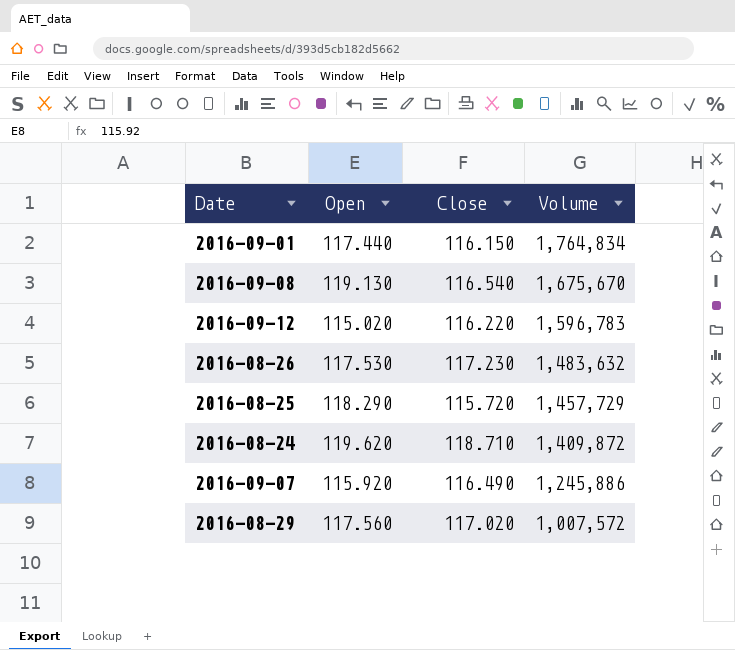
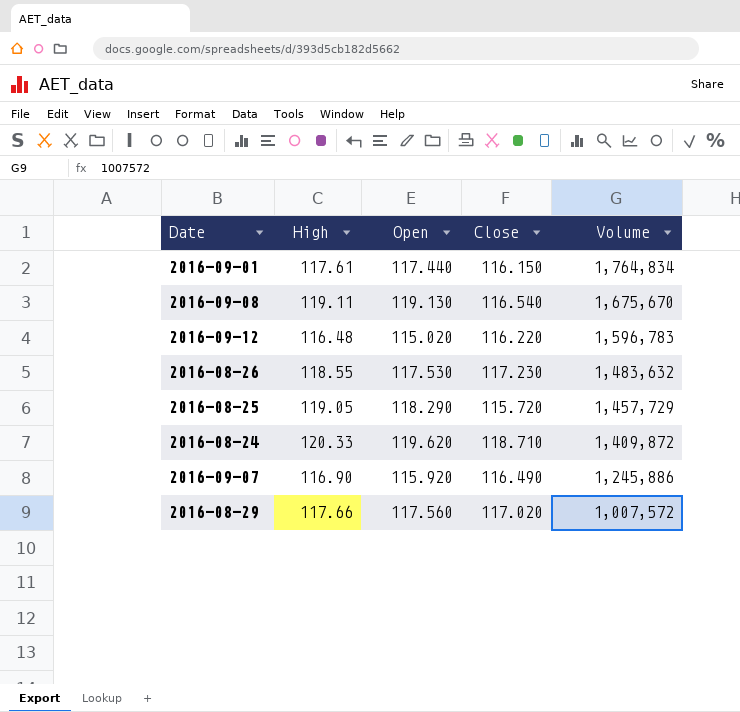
column High | position: none -> 2

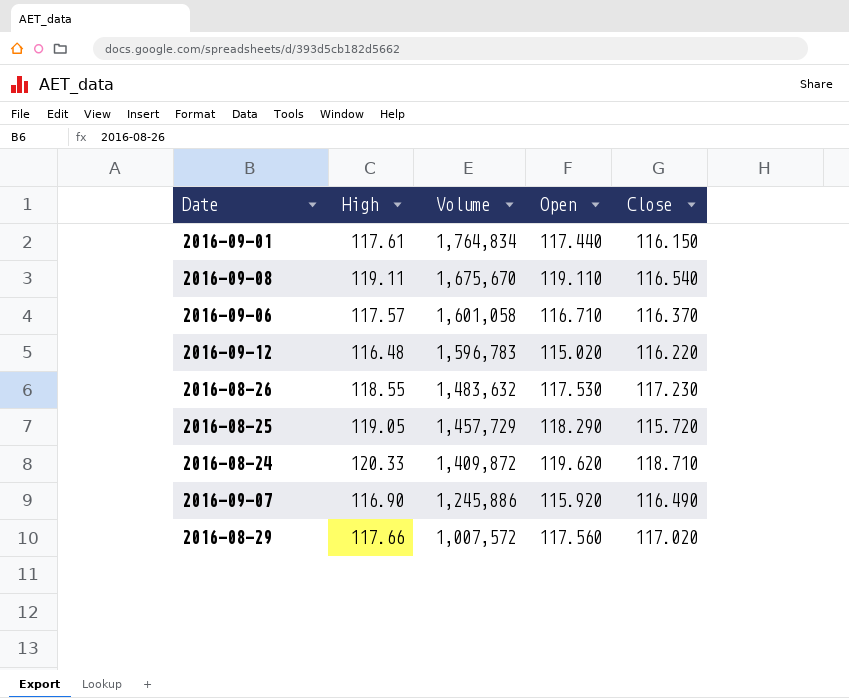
column Volume | position: 5 -> 3
2016-09-08 | Open: 119.130 -> 119.110
row 2016-09-06: none -> 117.57 | 1,601,058 | 116.710 | 116.370

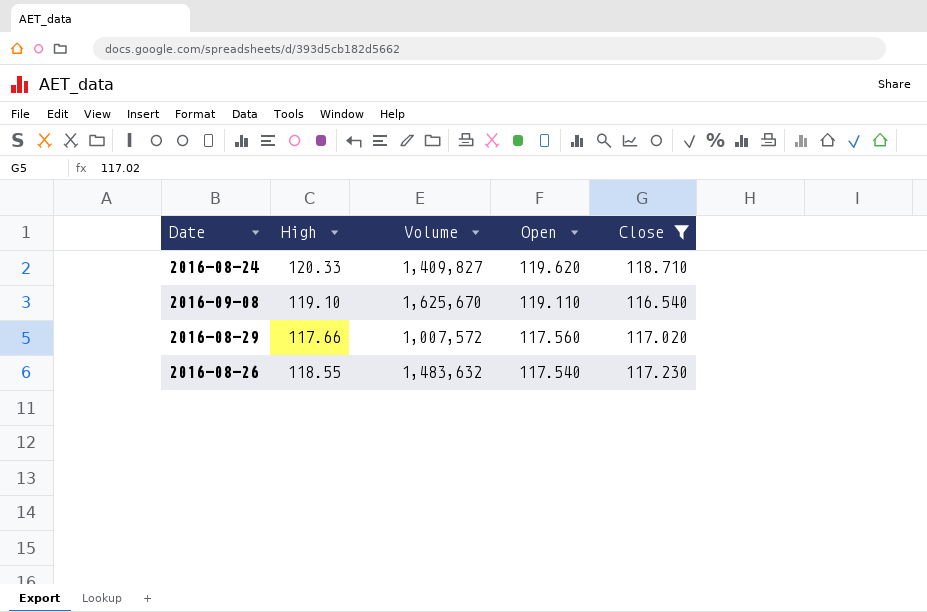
filter: none -> Close >= 116.540
row order: Volume descending -> Open descending
2016-08-24 | Volume: 1,409,872 -> 1,409,827
2016-09-08 | High: 119.11 -> 119.10
2016-09-08 | Volume: 1,675,670 -> 1,625,670
2016-08-26 | Open: 117.530 -> 117.540

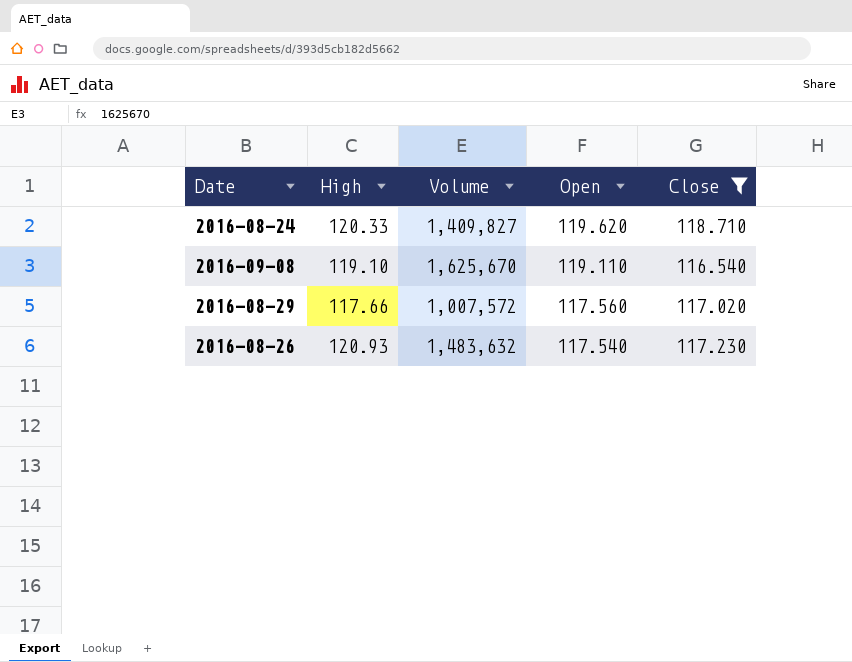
2016-08-26 | High: 118.55 -> 120.93

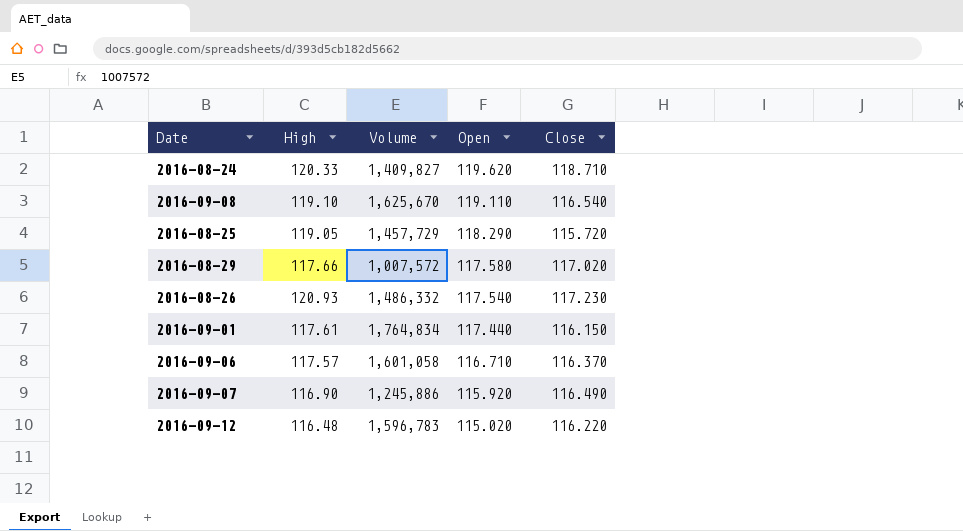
filter: Close >= 116.540 -> none
2016-08-29 | Open: 117.560 -> 117.580
2016-08-26 | Volume: 1,483,632 -> 1,486,332

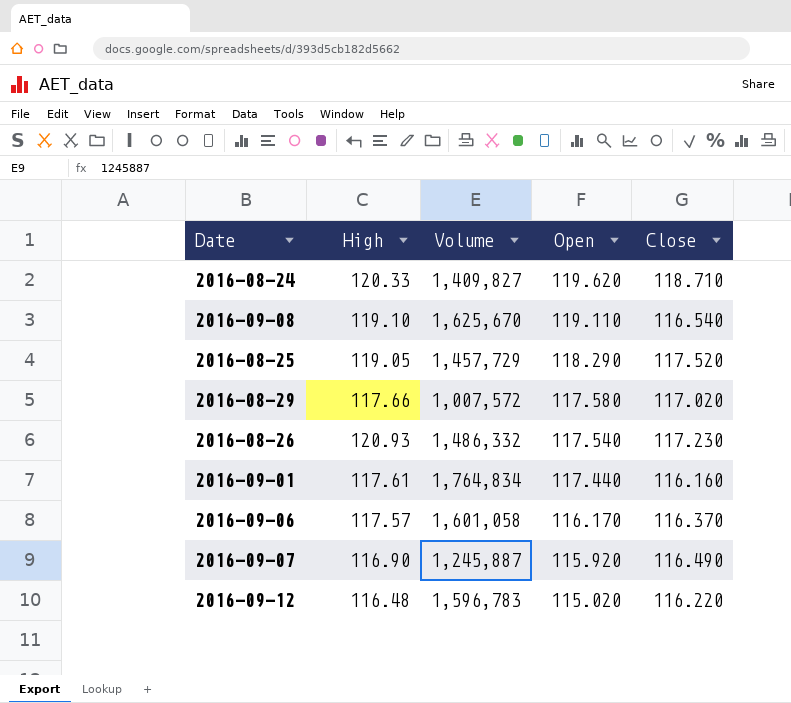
2016-08-25 | Close: 115.720 -> 117.520
2016-09-01 | Close: 116.150 -> 116.160
2016-09-06 | Open: 116.710 -> 116.170
2016-09-07 | Volume: 1,245,886 -> 1,245,887

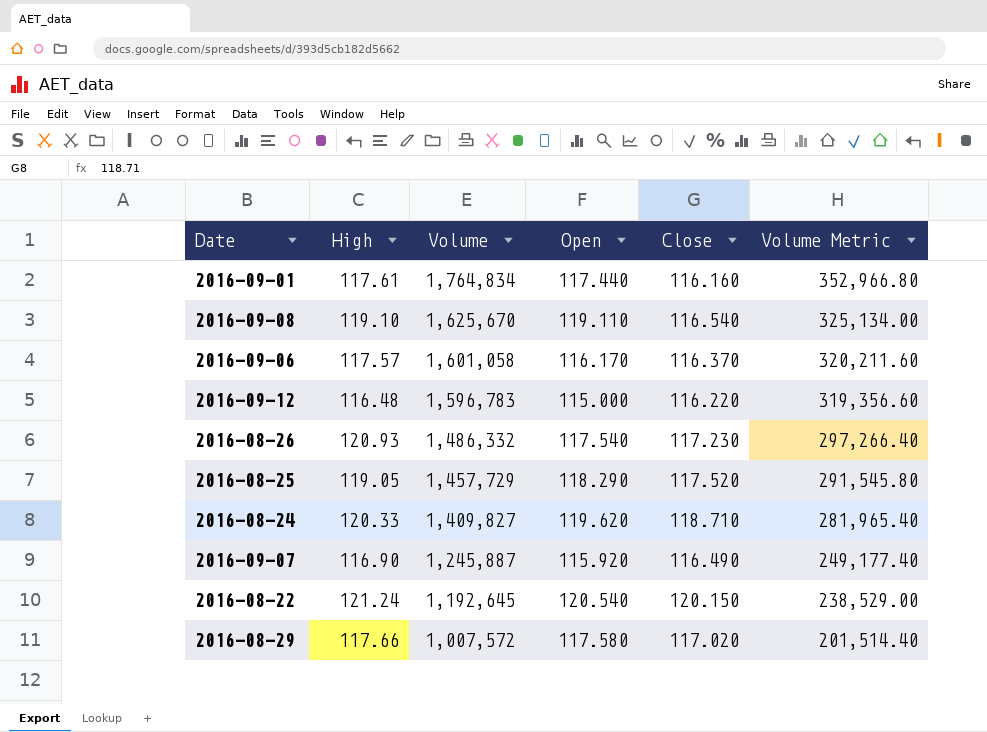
row order: Open descending -> Volume descending
column Volume Metric | formula: none -> [Volume] * 0.2
2016-09-12 | Open: 115.020 -> 115.000
row 2016-08-22: none -> 121.24 | 1,192,645 | 120.540 | 120.150 | 238,529.00

